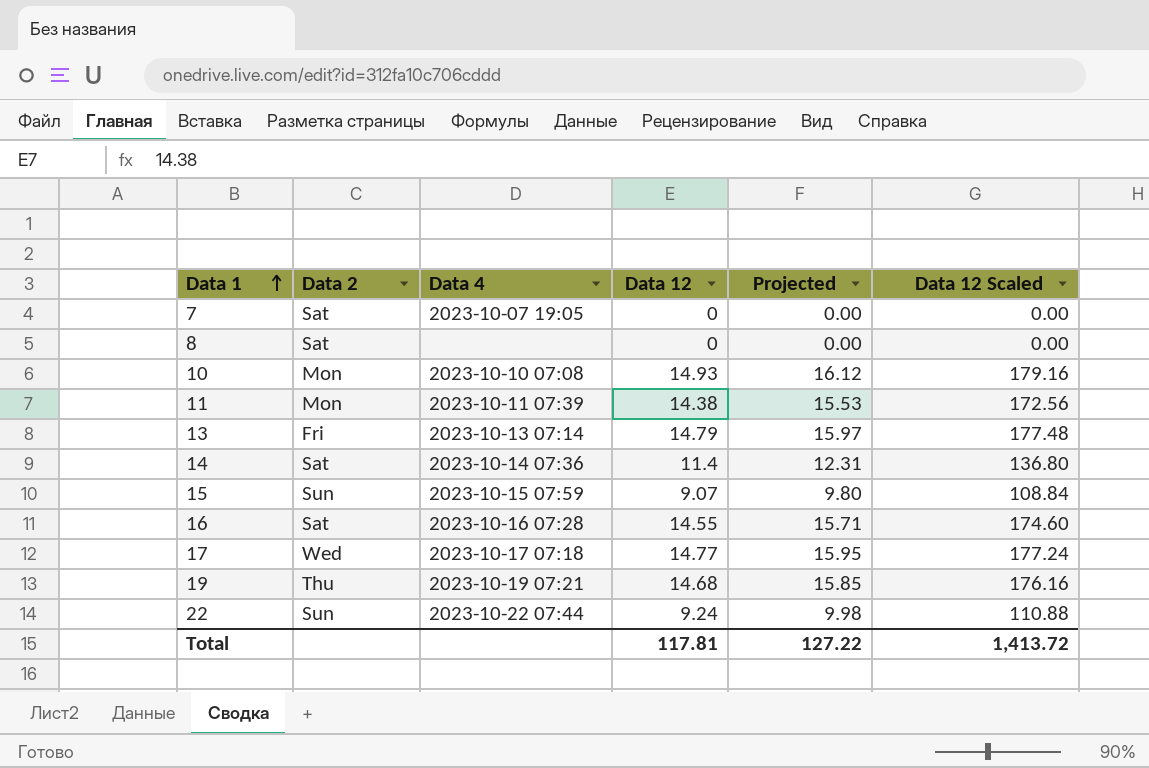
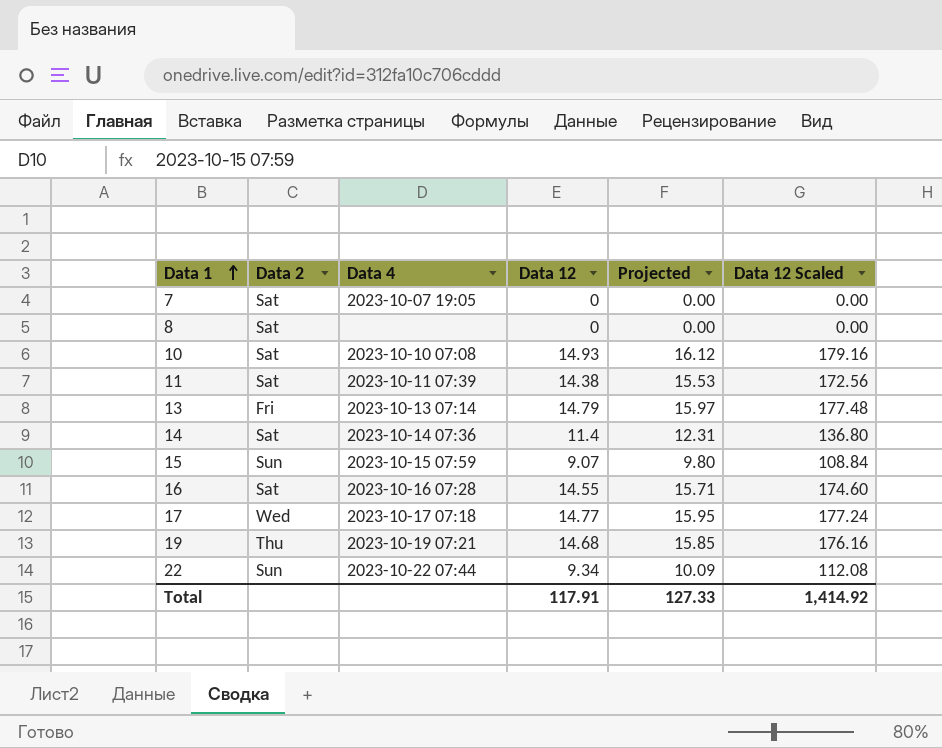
10 | Data 2: Mon -> Sat
11 | Data 2: Mon -> Sat
22 | Data 12: 9.24 -> 9.34
22 | Projected: 9.98 -> 10.09
22 | Data 12 Scaled: 110.88 -> 112.08
Total | Data 12: 117.81 -> 117.91
Total | Projected: 127.22 -> 127.33
Total | Data 12 Scaled: 1,413.72 -> 1,414.92

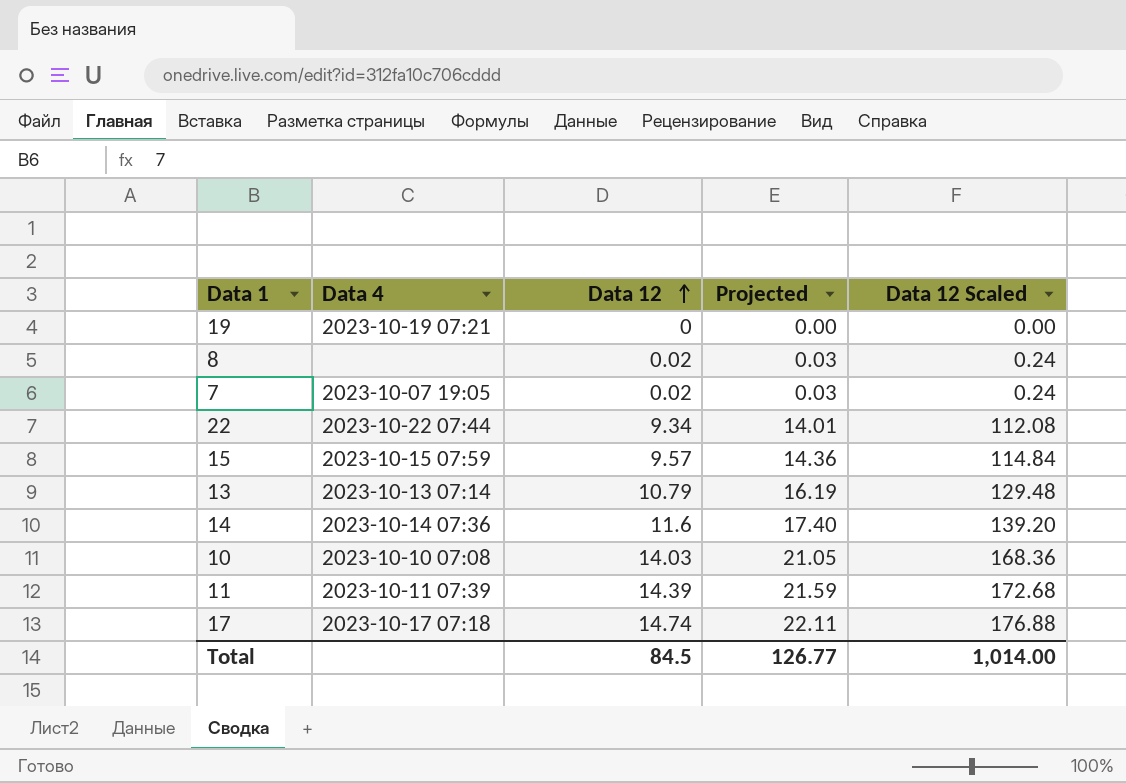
row order: Data 1 ascending -> Data 12 ascending
column Data 2 | position: 2 -> none
column Projected | formula: [Data 12] * 1.08 -> [Data 12] * 1.5
row 16: Sat | 2023-10-16 07:28 | 14.55 | 15.71 | 174.60 -> none
19 | Data 12: 14.68 -> 0
19 | Data 12 Scaled: 176.16 -> 0.00
8 | Data 12: 0 -> 0.02
8 | Data 12 Scaled: 0.00 -> 0.24
7 | Data 12: 0 -> 0.02
7 | Data 12 Scaled: 0.00 -> 0.24
15 | Data 12: 9.07 -> 9.57
15 | Data 12 Scaled: 108.84 -> 114.84
13 | Data 12: 14.79 -> 10.79
13 | Data 12 Scaled: 177.48 -> 129.48
14 | Data 12: 11.4 -> 11.6
14 | Data 12 Scaled: 136.80 -> 139.20
10 | Data 12: 14.93 -> 14.03
10 | Data 12 Scaled: 179.16 -> 168.36
11 | Data 12: 14.38 -> 14.39
11 | Data 12 Scaled: 172.56 -> 172.68
17 | Data 12: 14.77 -> 14.74
17 | Data 12 Scaled: 177.24 -> 176.88
Total | Data 12: 117.91 -> 84.5
Total | Projected: 127.33 -> 126.77
Total | Data 12 Scaled: 1,414.92 -> 1,014.00

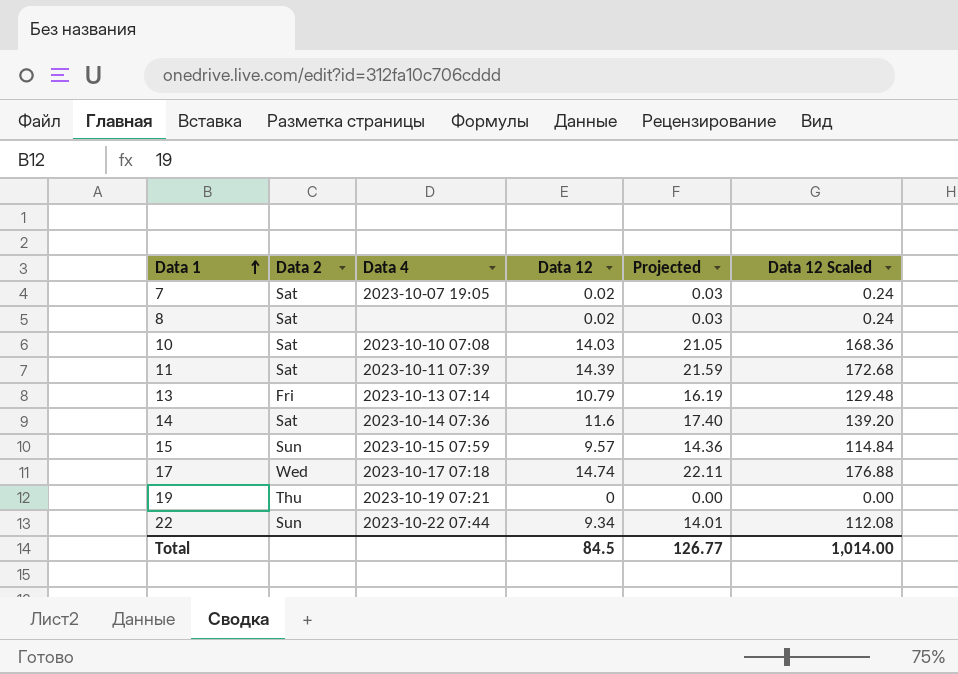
row order: Data 12 ascending -> Data 1 ascending
column Data 2 | position: none -> 2

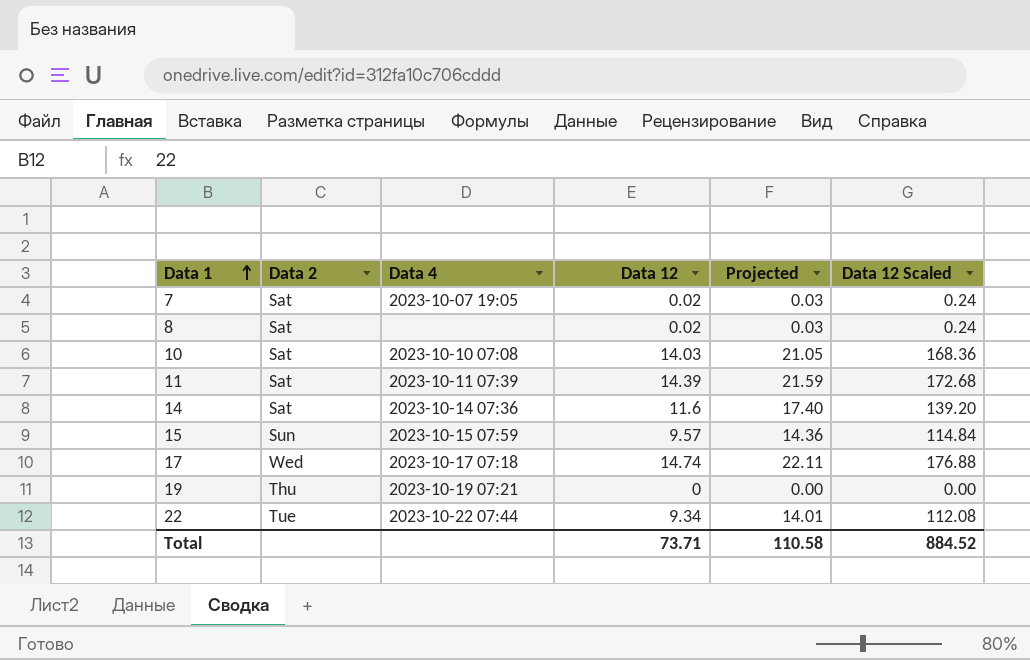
row 13: Fri | 2023-10-13 07:14 | 10.79 | 16.19 | 129.48 -> none
22 | Data 2: Sun -> Tue
Total | Data 12: 84.5 -> 73.71
Total | Projected: 126.77 -> 110.58
Total | Data 12 Scaled: 1,014.00 -> 884.52

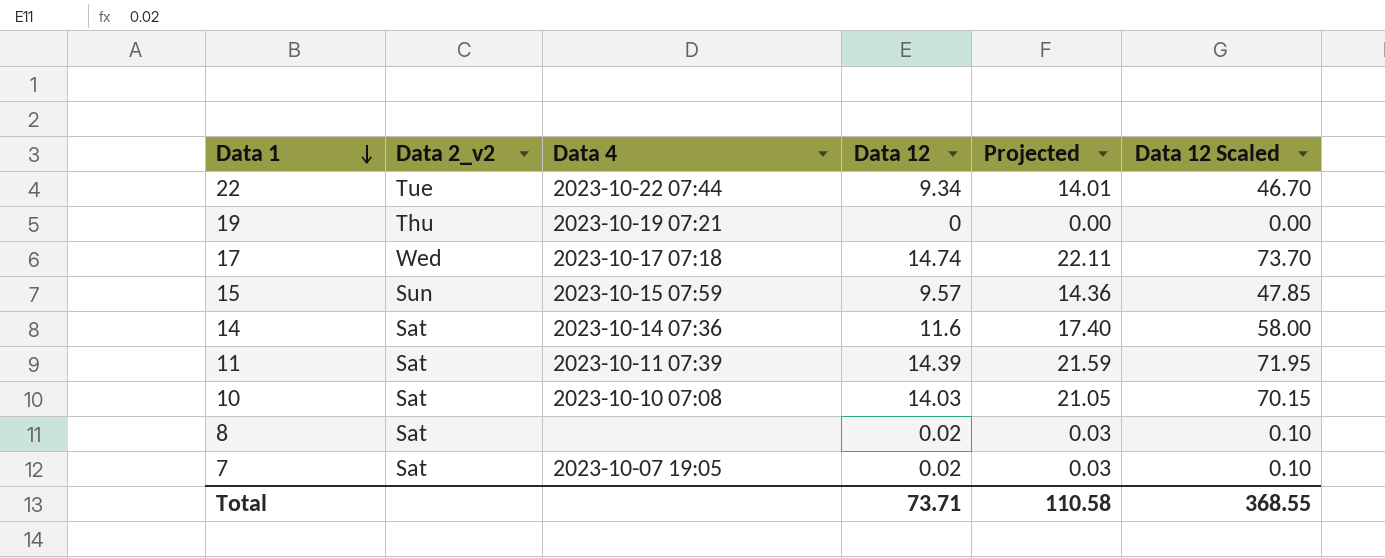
row order: Data 1 ascending -> Data 1 descending
column name: Data 2 -> Data 2_v2
column Data 12 Scaled | formula: [Data 12] * 12 -> [Data 12] * 5
Total | Data 12 Scaled: 884.52 -> 368.55

